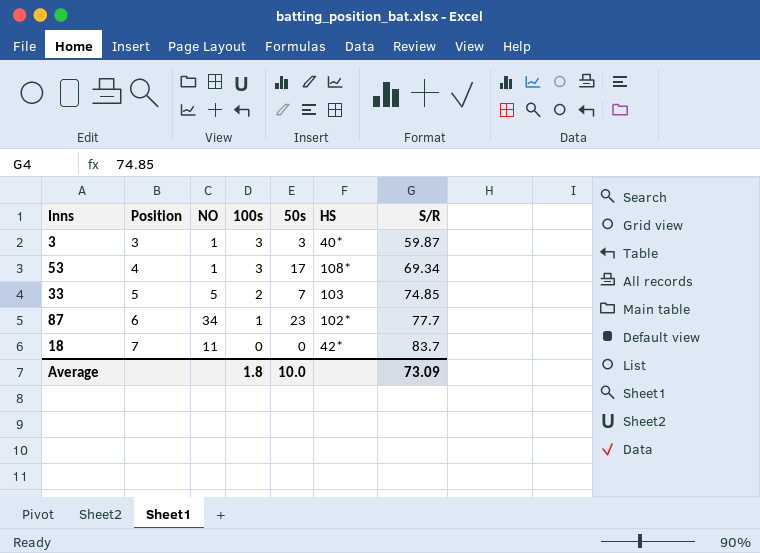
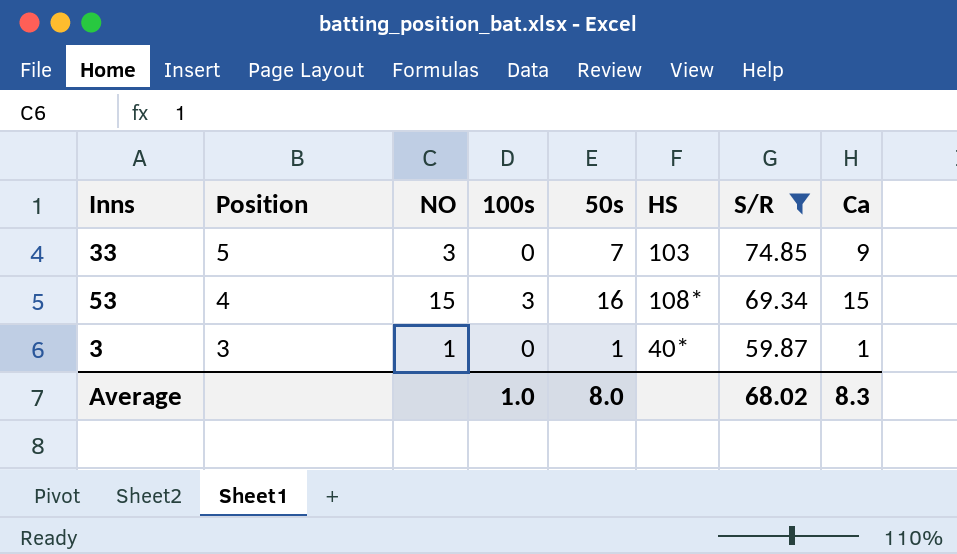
filter: none -> S/R <= 74.85
row order: Position ascending -> Position descending
column Ca | position: none -> 8
33 | NO: 5 -> 3
33 | 100s: 2 -> 0
53 | NO: 1 -> 15
53 | 50s: 17 -> 16
3 | 100s: 3 -> 0
3 | 50s: 3 -> 1
Average | 100s: 1.8 -> 1.0
Average | 50s: 10.0 -> 8.0
Average | S/R: 73.09 -> 68.02

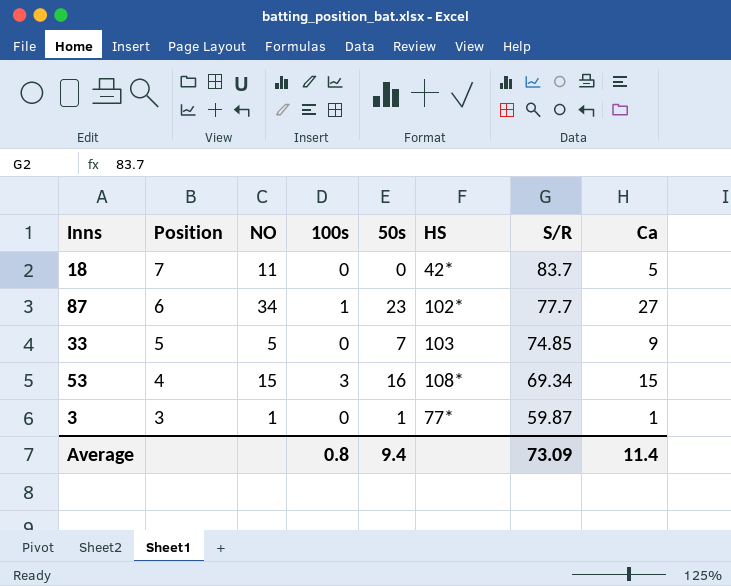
filter: S/R <= 74.85 -> none
33 | NO: 3 -> 5
3 | HS: 40* -> 77*
Average | 100s: 1.0 -> 0.8
Average | 50s: 8.0 -> 9.4
Average | S/R: 68.02 -> 73.09
Average | Ca: 8.3 -> 11.4

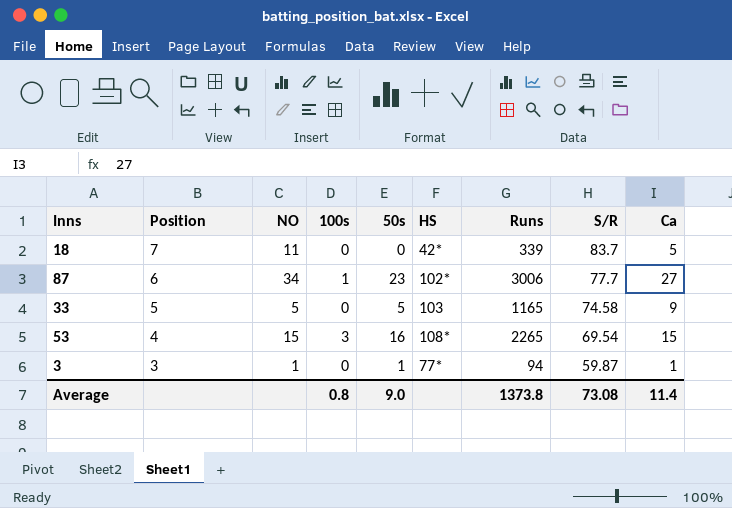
column Runs | position: none -> 7
33 | 50s: 7 -> 5
33 | S/R: 74.85 -> 74.58
53 | S/R: 69.34 -> 69.54
Average | 50s: 9.4 -> 9.0
Average | S/R: 73.09 -> 73.08

